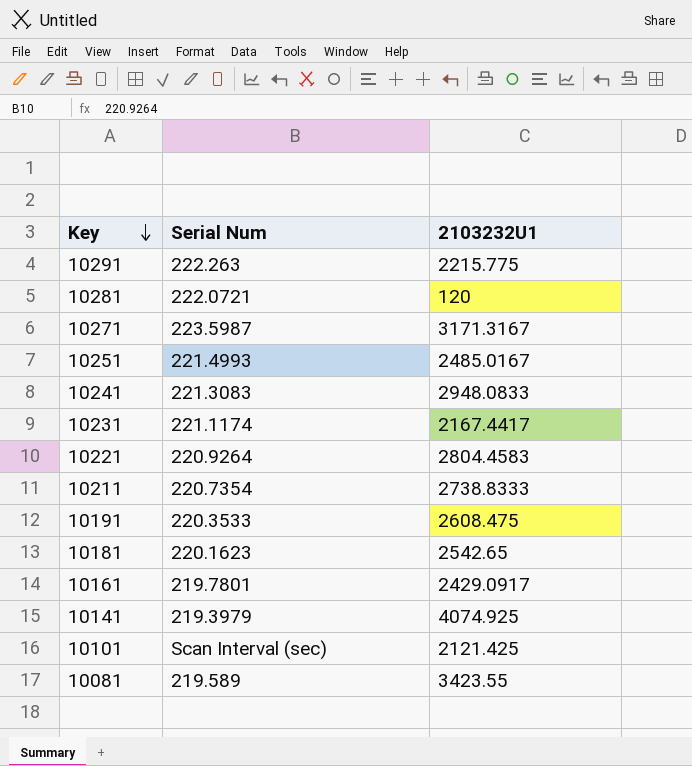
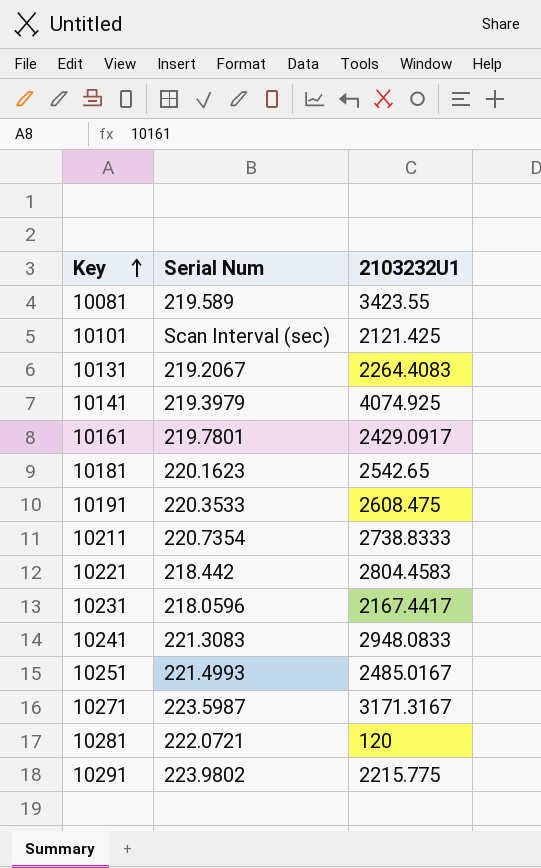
row order: Key descending -> Key ascending
row 10131: none -> 219.2067 | 2264.4083
10221 | Serial Num: 220.9264 -> 218.442
10231 | Serial Num: 221.1174 -> 218.0596
10291 | Serial Num: 222.263 -> 223.9802

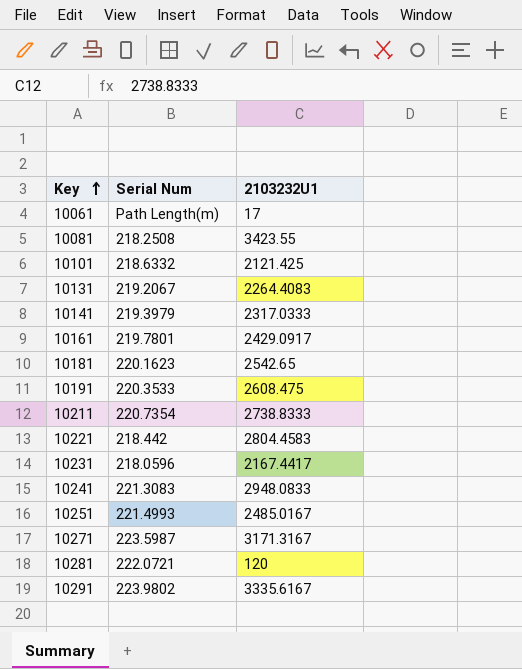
row 10061: none -> Path Length(m) | 17
10081 | Serial Num: 219.589 -> 218.2508
10101 | Serial Num: Scan Interval (sec) -> 218.6332
10141 | 2103232U1: 4074.925 -> 2317.0333
10291 | 2103232U1: 2215.775 -> 3335.6167

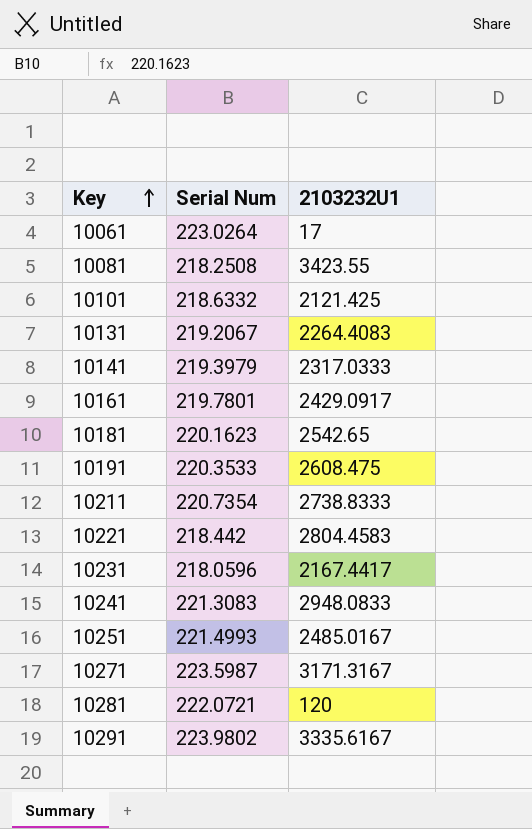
10061 | Serial Num: Path Length(m) -> 223.0264

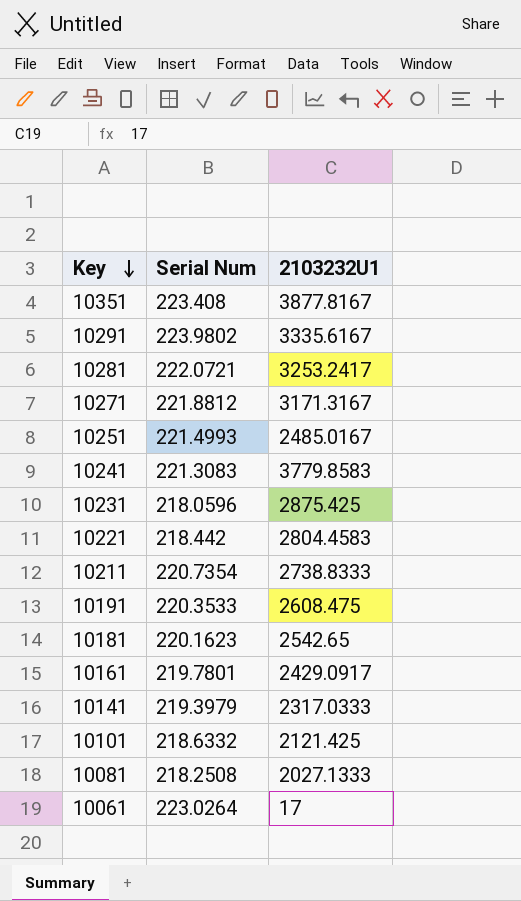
row order: Key ascending -> Key descending
row 10131: 219.2067 | 2264.4083 -> none
row 10351: none -> 223.408 | 3877.8167
10281 | 2103232U1: 120 -> 3253.2417
10271 | Serial Num: 223.5987 -> 221.8812
10241 | 2103232U1: 2948.0833 -> 3779.8583
10231 | 2103232U1: 2167.4417 -> 2875.425
10081 | 2103232U1: 3423.55 -> 2027.1333

